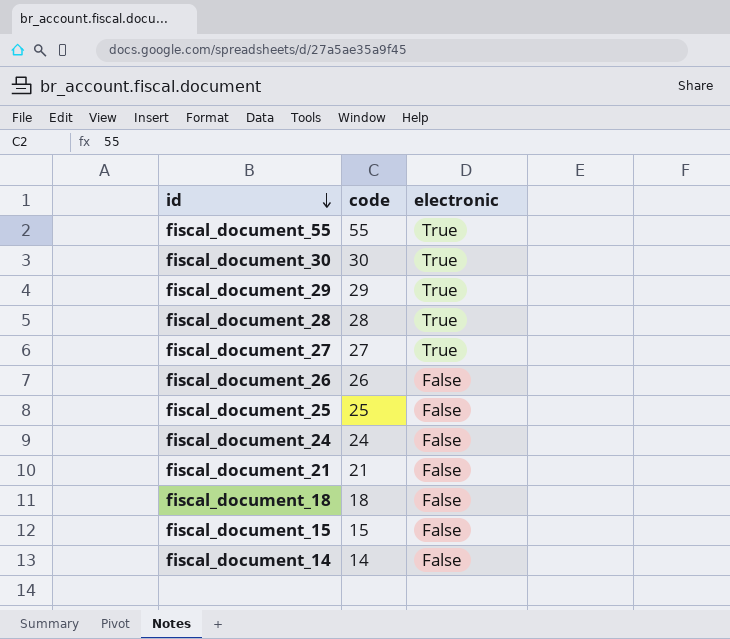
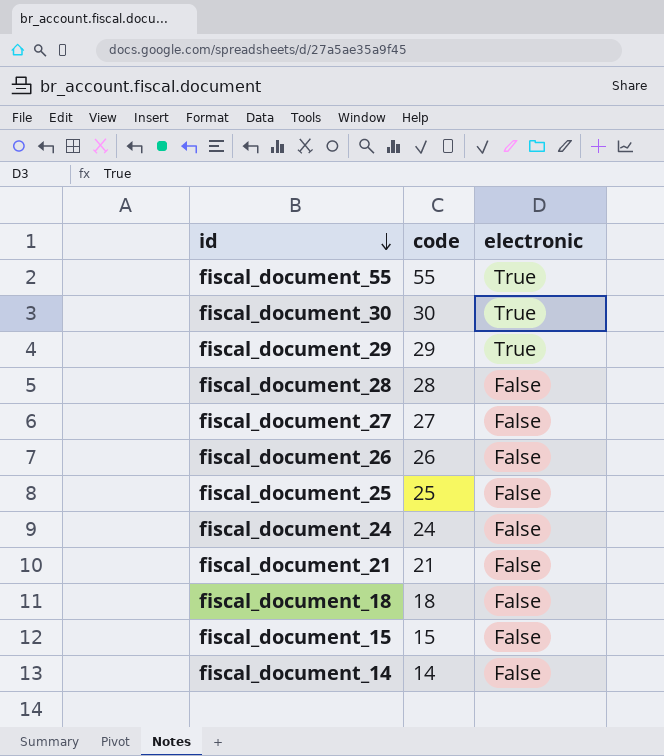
fiscal_document_28 | electronic: True -> False
fiscal_document_27 | electronic: True -> False

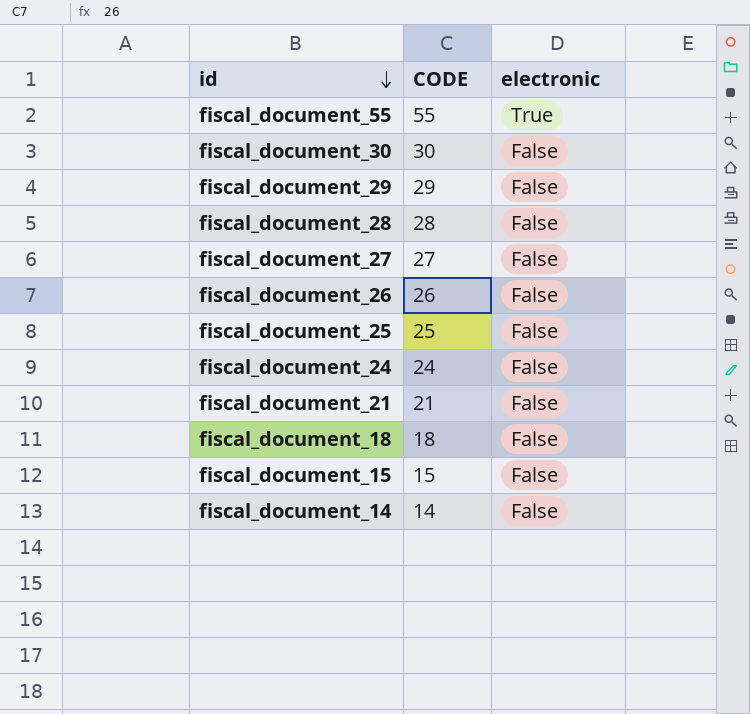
column name: code -> CODE
fiscal_document_30 | electronic: True -> False
fiscal_document_29 | electronic: True -> False

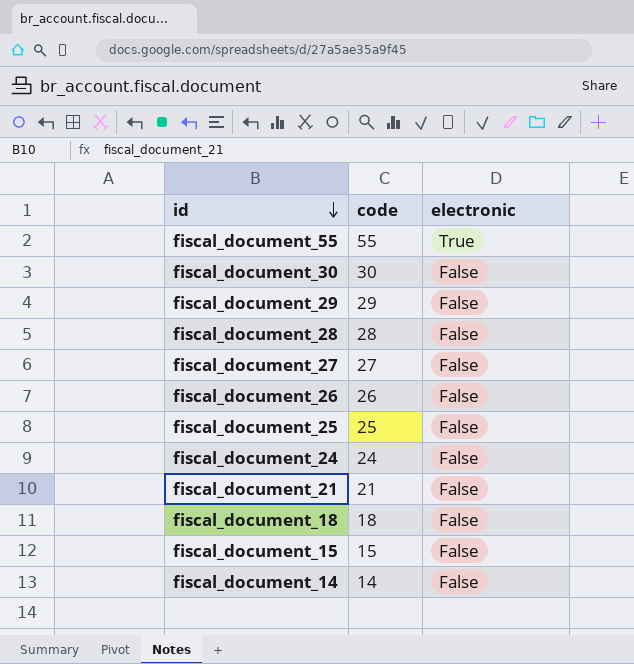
column name: CODE -> code

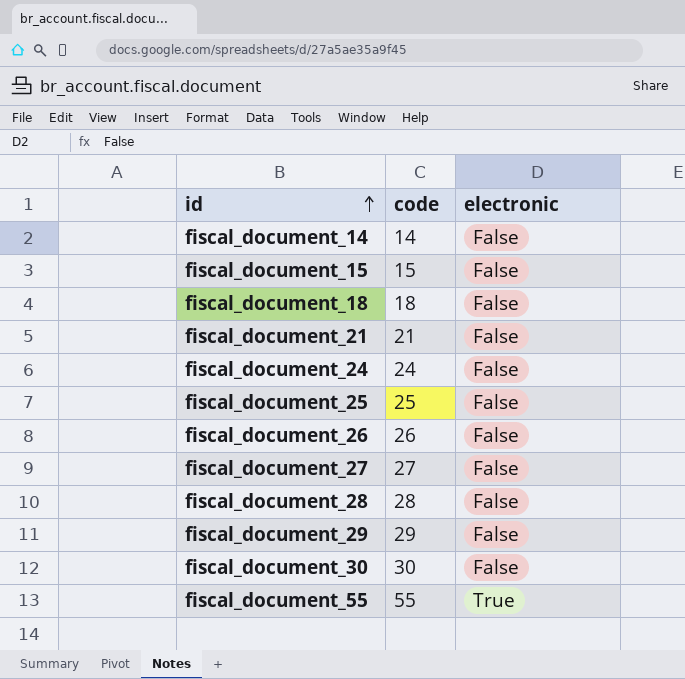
row order: id descending -> id ascending

